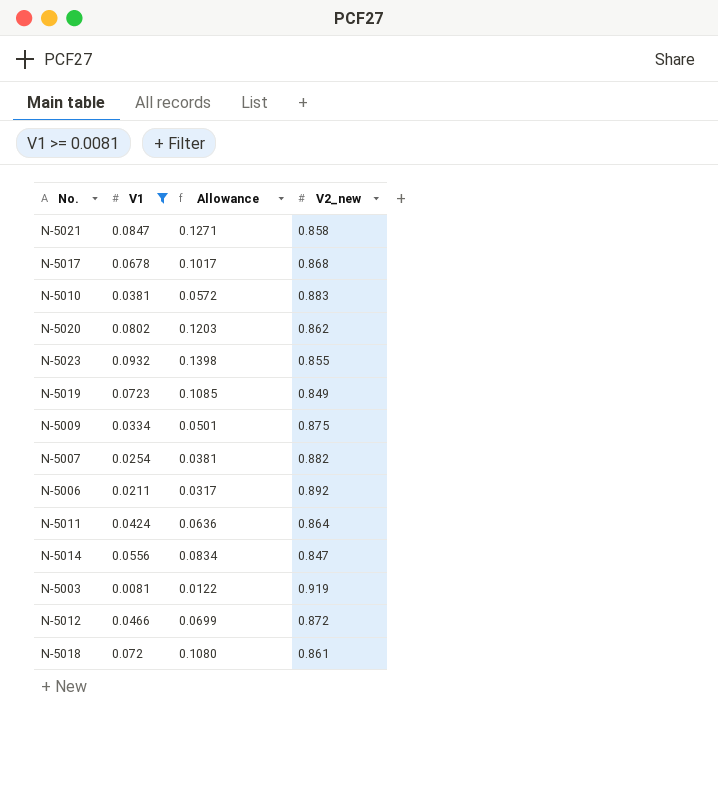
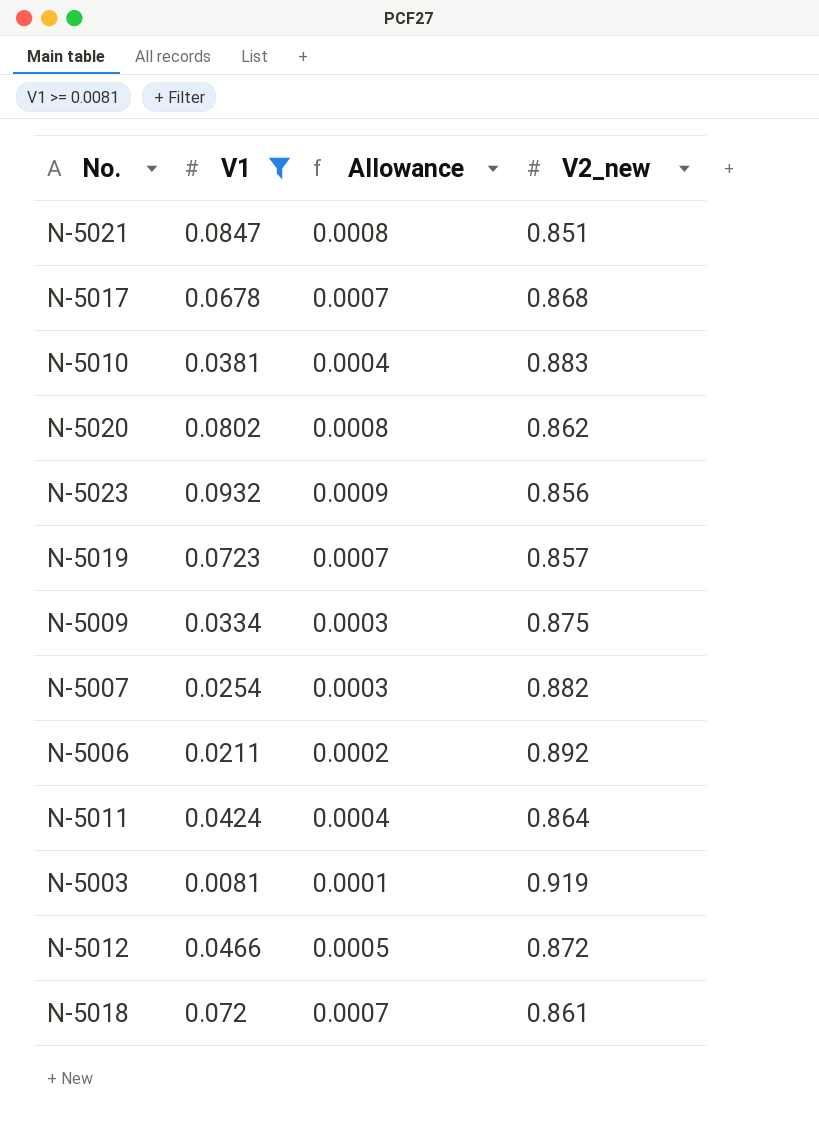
column Allowance | formula: [V1] * 1.5 -> [V1] * 0.01
row N-5014: 0.0556 | 0.0834 | 0.847 -> none
N-5021 | V2_new: 0.858 -> 0.851
N-5023 | V2_new: 0.855 -> 0.856
N-5019 | V2_new: 0.849 -> 0.857

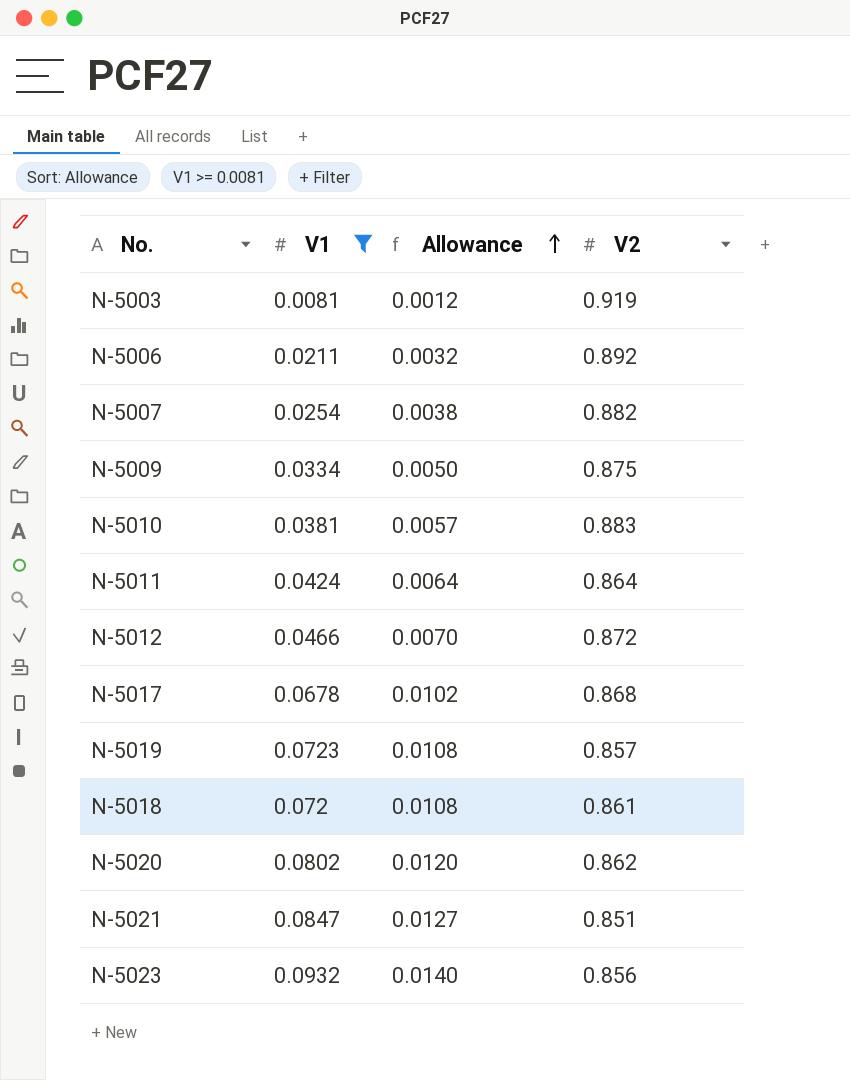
row order: none -> Allowance ascending
column Allowance | formula: [V1] * 0.01 -> [V1] * 0.15
column name: V2_new -> V2

